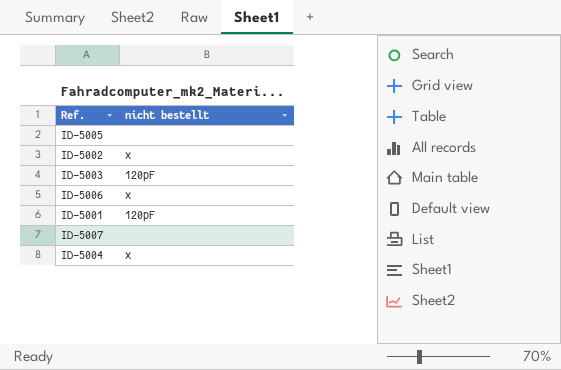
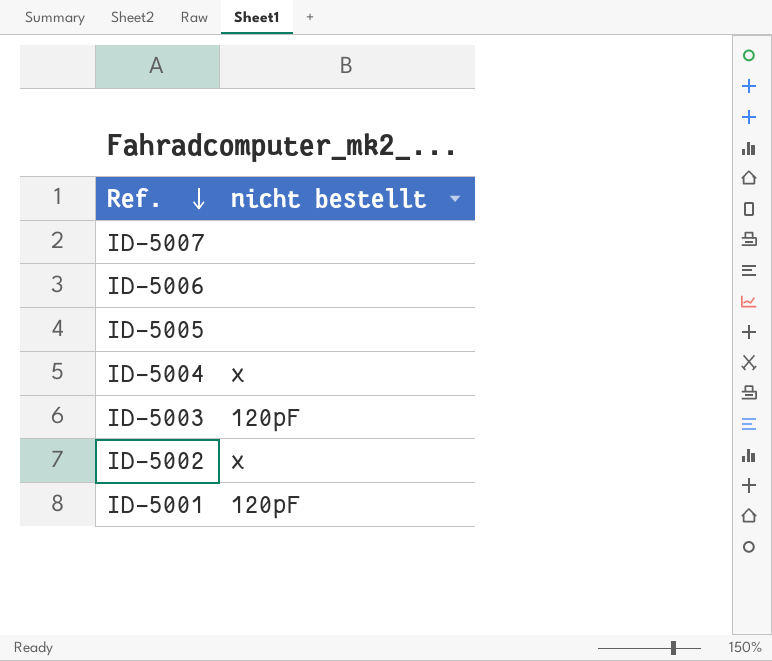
row order: none -> Ref. descending
ID-5006 | nicht bestellt: x -> none

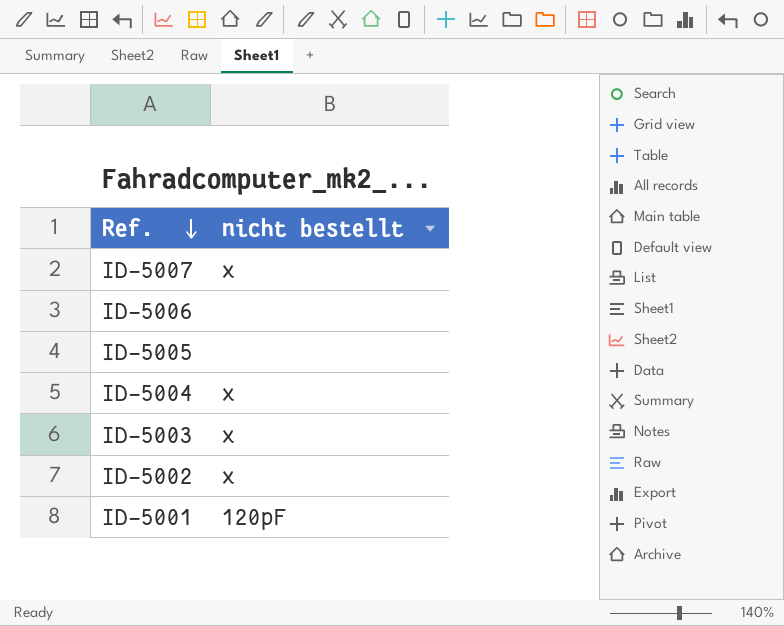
ID-5007 | nicht bestellt: none -> x
ID-5003 | nicht bestellt: 120pF -> x

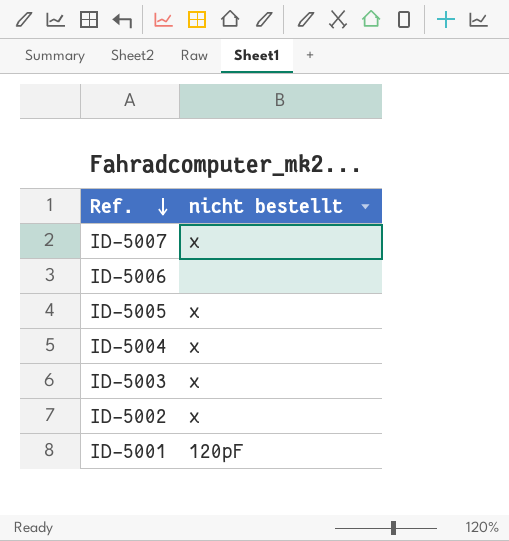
ID-5005 | nicht bestellt: none -> x

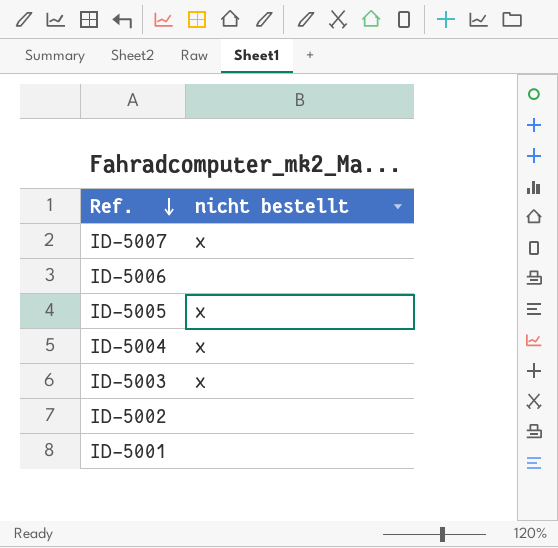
ID-5002 | nicht bestellt: x -> none
ID-5001 | nicht bestellt: 120pF -> none

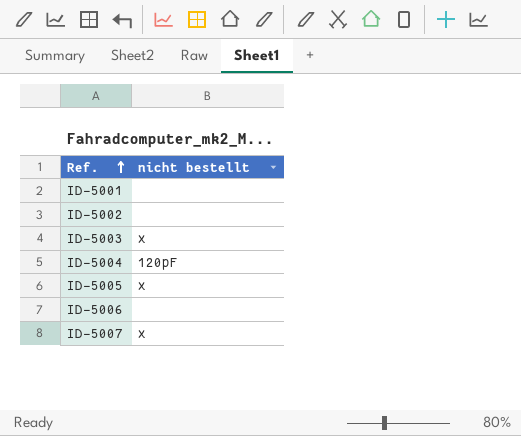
row order: Ref. descending -> Ref. ascending
ID-5004 | nicht bestellt: x -> 120pF

